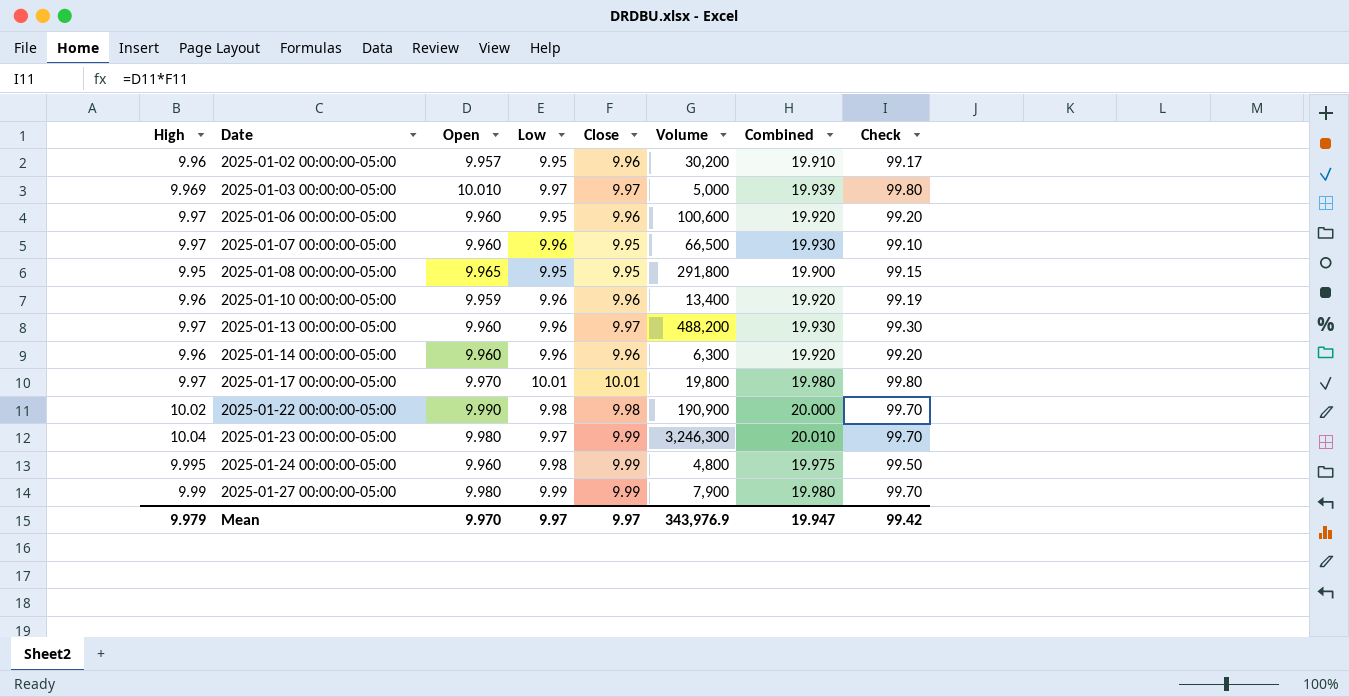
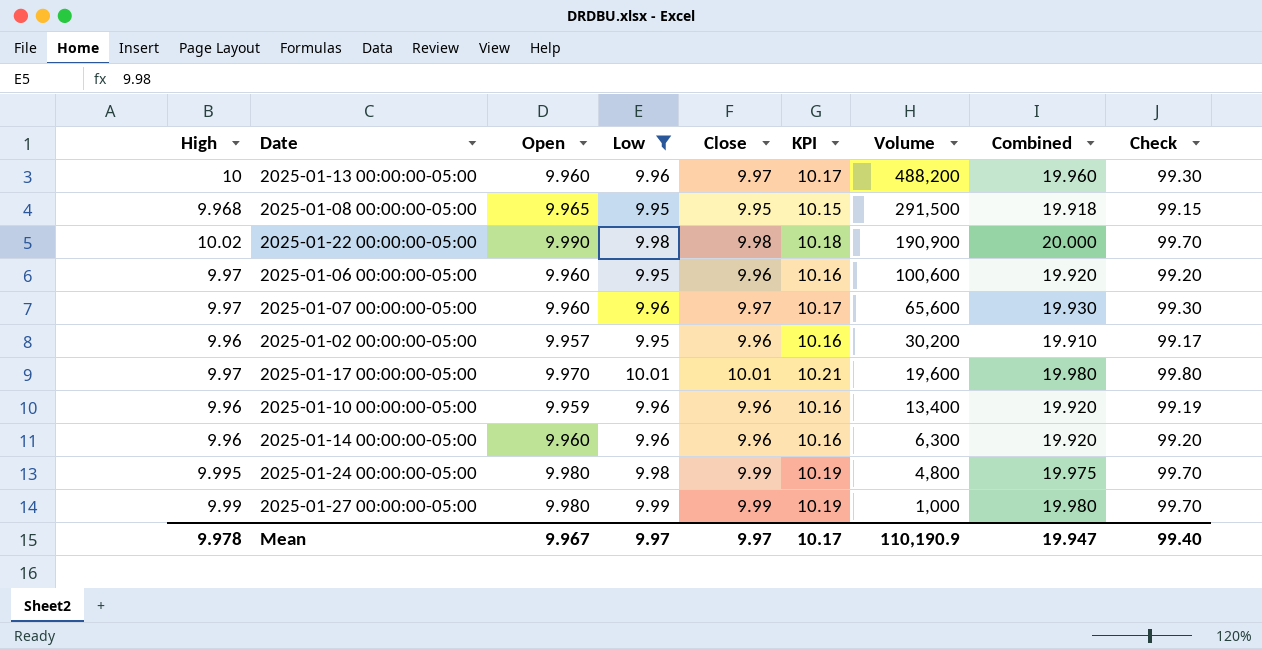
filter: none -> Low != 9.97
row order: Date ascending -> Volume descending
column KPI | formula: none -> [Close] * 1.02
2025-01-13 00:00:00-05:00 | High: 9.97 -> 10
2025-01-13 00:00:00-05:00 | Combined: 19.930 -> 19.960
2025-01-08 00:00:00-05:00 | High: 9.95 -> 9.968
2025-01-08 00:00:00-05:00 | Volume: 291,800 -> 291,500
2025-01-08 00:00:00-05:00 | Combined: 19.900 -> 19.918
2025-01-07 00:00:00-05:00 | Close: 9.95 -> 9.97
2025-01-07 00:00:00-05:00 | Volume: 66,500 -> 65,600
2025-01-07 00:00:00-05:00 | Check: 99.10 -> 99.30
2025-01-17 00:00:00-05:00 | Volume: 19,800 -> 19,600
2025-01-24 00:00:00-05:00 | Open: 9.960 -> 9.980
2025-01-24 00:00:00-05:00 | Check: 99.50 -> 99.70
2025-01-27 00:00:00-05:00 | Volume: 7,900 -> 1,000
Mean | High: 9.979 -> 9.978
Mean | Open: 9.970 -> 9.967
Mean | Volume: 343,976.9 -> 110,190.9
Mean | Check: 99.42 -> 99.40

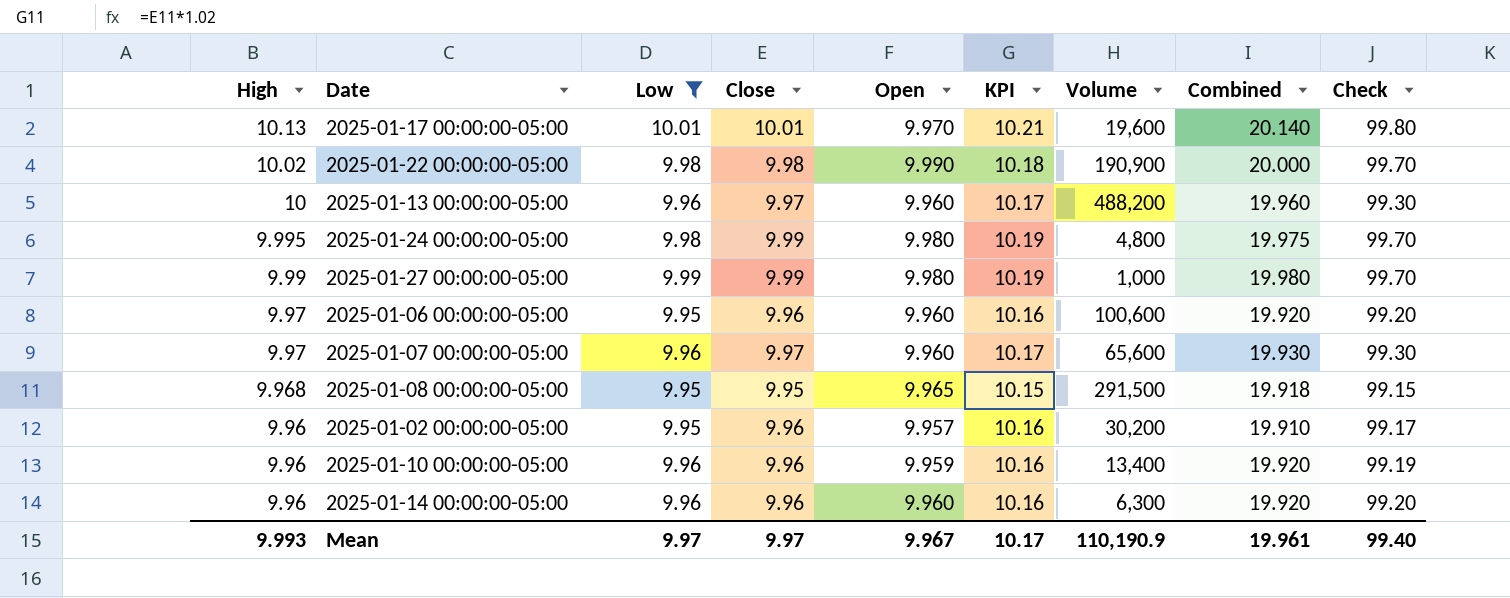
row order: Volume descending -> High descending
column Open | position: 3 -> 5
2025-01-17 00:00:00-05:00 | High: 9.97 -> 10.13
2025-01-17 00:00:00-05:00 | Combined: 19.980 -> 20.140
Mean | High: 9.978 -> 9.993
Mean | Combined: 19.947 -> 19.961

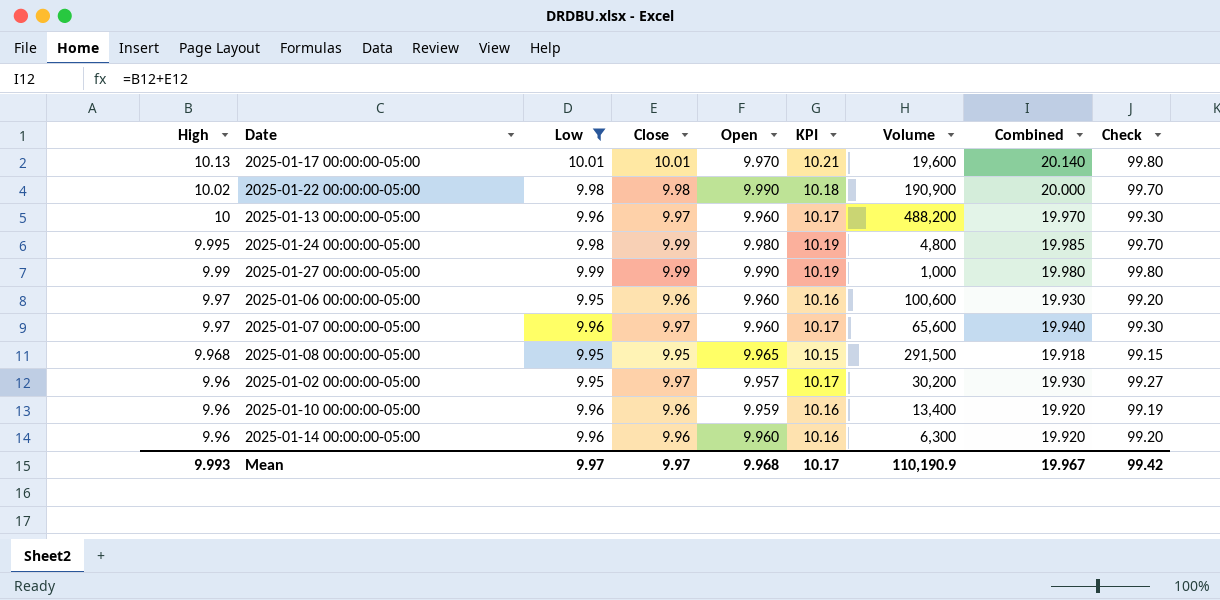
column Combined | formula: [High] + [Low] -> [High] + [Close]
2025-01-27 00:00:00-05:00 | Open: 9.980 -> 9.990
2025-01-27 00:00:00-05:00 | Check: 99.70 -> 99.80
2025-01-02 00:00:00-05:00 | Close: 9.96 -> 9.97
2025-01-02 00:00:00-05:00 | KPI: 10.16 -> 10.17
2025-01-02 00:00:00-05:00 | Check: 99.17 -> 99.27
Mean | Open: 9.967 -> 9.968
Mean | Combined: 19.961 -> 19.967
Mean | Check: 99.40 -> 99.42

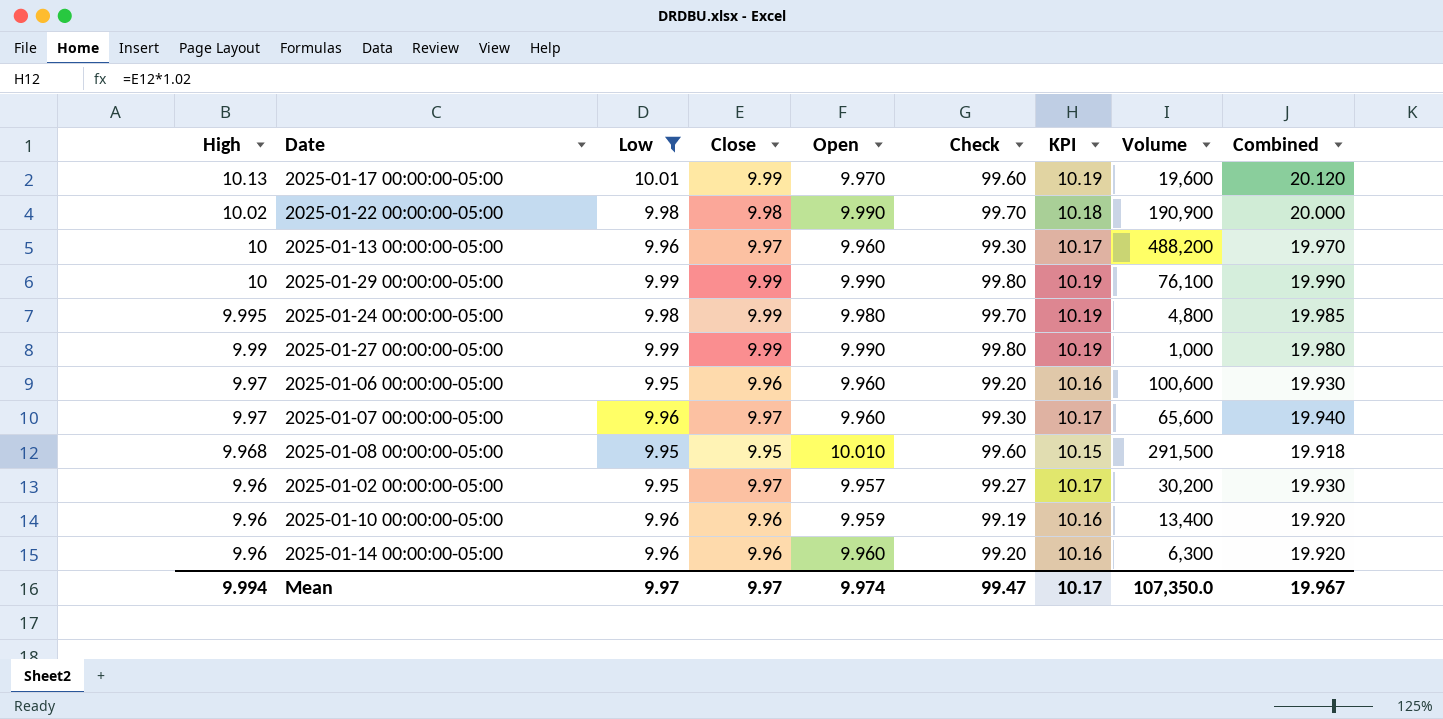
column Check | position: 9 -> 6
2025-01-17 00:00:00-05:00 | Close: 10.01 -> 9.99
2025-01-17 00:00:00-05:00 | Check: 99.80 -> 99.60
2025-01-17 00:00:00-05:00 | KPI: 10.21 -> 10.19
2025-01-17 00:00:00-05:00 | Combined: 20.140 -> 20.120
row 2025-01-29 00:00:00-05:00: none -> 10 | 9.99 | 9.99 | 9.990 | 99.80 | 10.19 | 76,100 | 19.990
2025-01-08 00:00:00-05:00 | Open: 9.965 -> 10.010
2025-01-08 00:00:00-05:00 | Check: 99.15 -> 99.60
Mean | High: 9.993 -> 9.994
Mean | Open: 9.968 -> 9.974
Mean | Check: 99.42 -> 99.47
Mean | Volume: 110,190.9 -> 107,350.0

